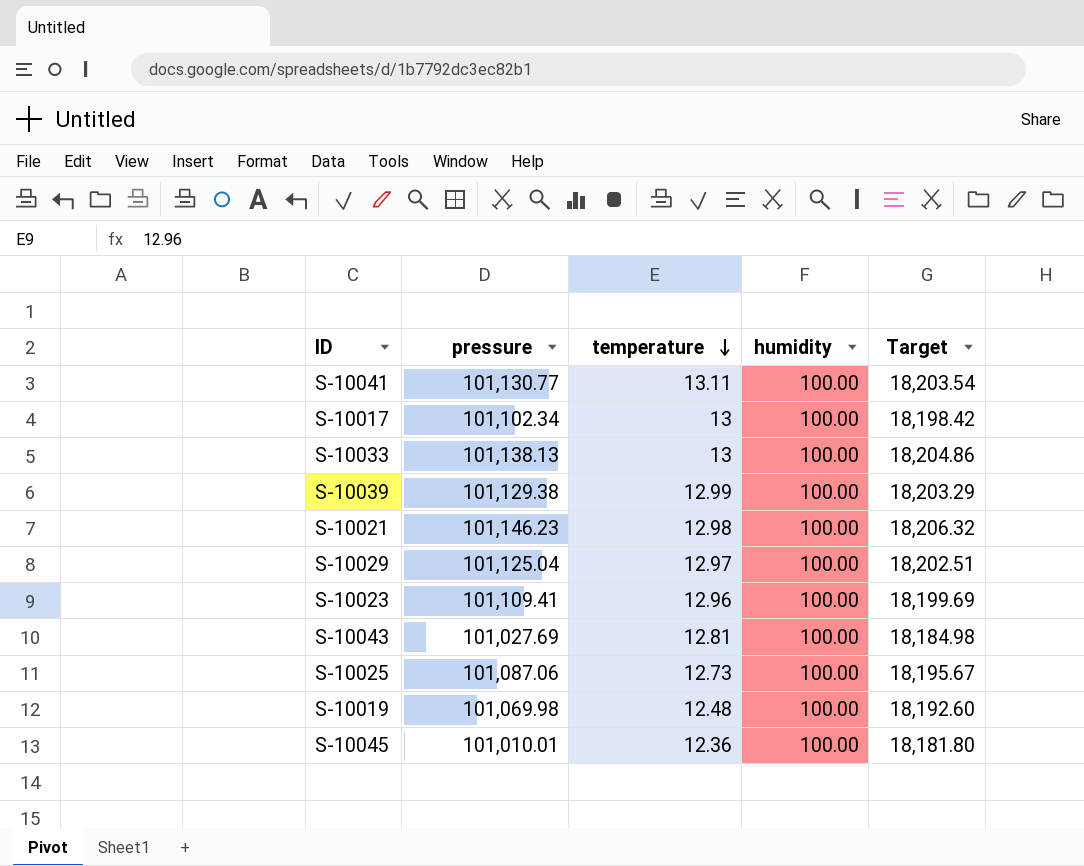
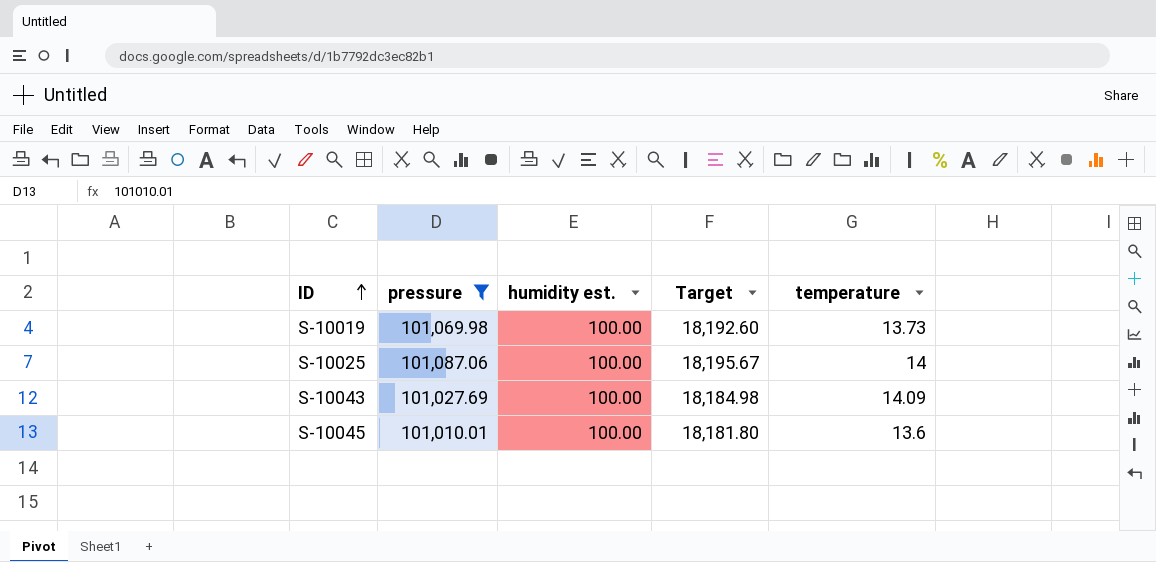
filter: none -> pressure <= 101,087.06
row order: temperature descending -> ID ascending
column name: humidity -> humidity est.
column temperature | position: 3 -> 5
S-10019 | temperature: 12.48 -> 13.73
S-10025 | temperature: 12.73 -> 14
S-10043 | temperature: 12.81 -> 14.09
S-10045 | temperature: 12.36 -> 13.6

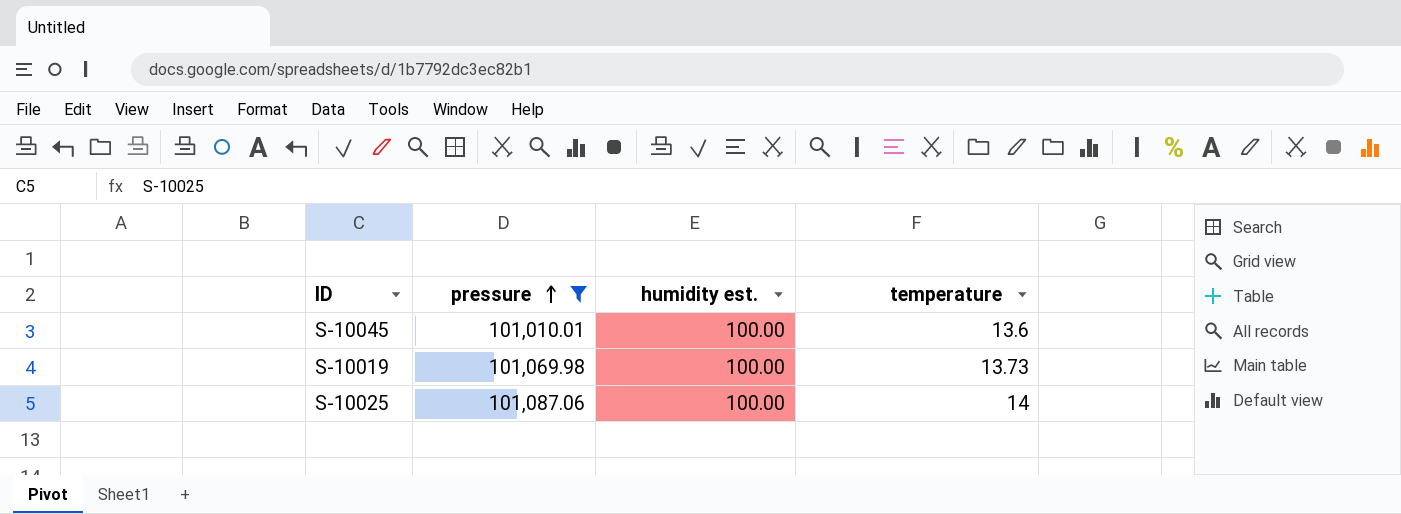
row order: ID ascending -> pressure ascending
column Target | formula: [pressure] * 0.18 -> none
row S-10043: 101,027.69 | 100.00 | 18,184.98 | 14.09 -> none

